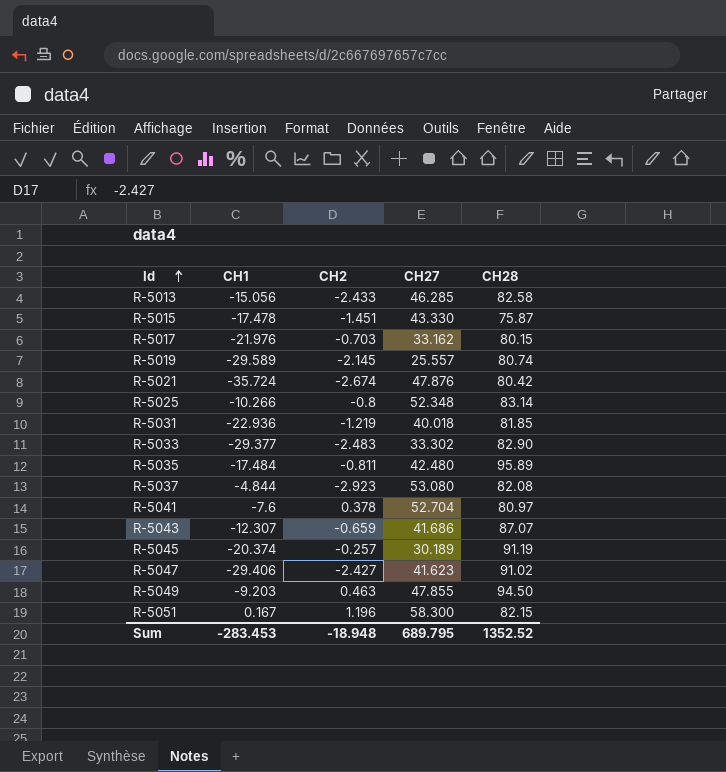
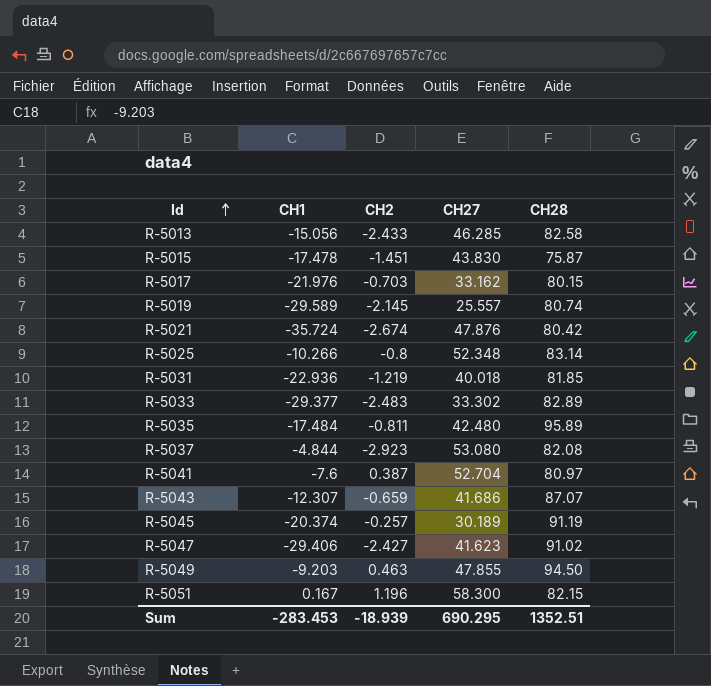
R-5015 | CH27: 43.330 -> 43.830
R-5033 | CH28: 82.90 -> 82.89
R-5041 | CH2: 0.378 -> 0.387
Sum | CH2: -18.948 -> -18.939
Sum | CH27: 689.795 -> 690.295
Sum | CH28: 1352.52 -> 1352.51

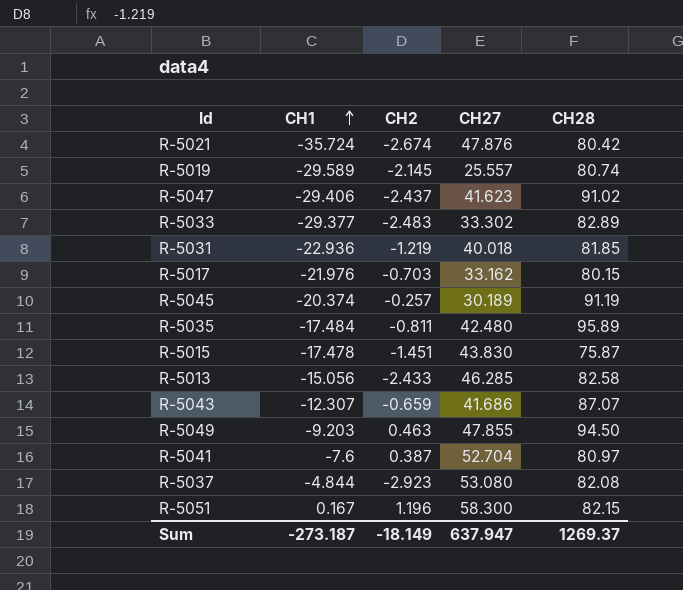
row order: Id ascending -> CH1 ascending
row R-5025: -10.266 | -0.8 | 52.348 | 83.14 -> none
R-5047 | CH2: -2.427 -> -2.437
Sum | CH1: -283.453 -> -273.187
Sum | CH2: -18.939 -> -18.149
Sum | CH27: 690.295 -> 637.947
Sum | CH28: 1352.51 -> 1269.37

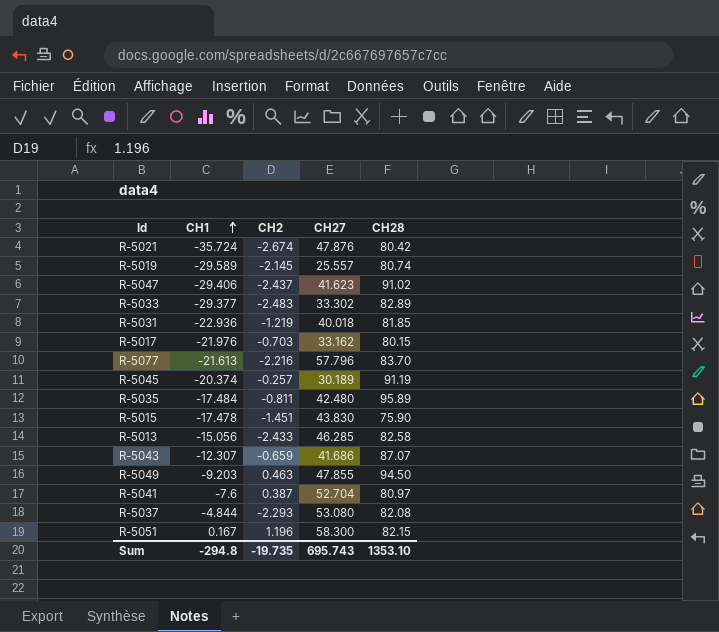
row R-5077: none -> -21.613 | -2.216 | 57.796 | 83.70
R-5015 | CH28: 75.87 -> 75.90
R-5037 | CH2: -2.923 -> -2.293
Sum | CH1: -273.187 -> -294.8
Sum | CH2: -18.149 -> -19.735
Sum | CH27: 637.947 -> 695.743
Sum | CH28: 1269.37 -> 1353.10

